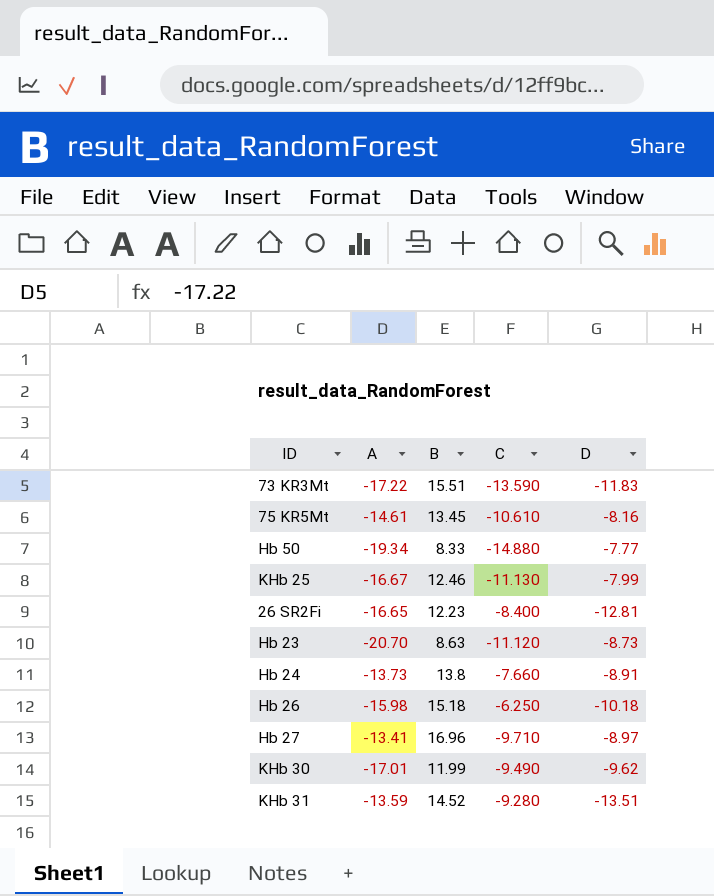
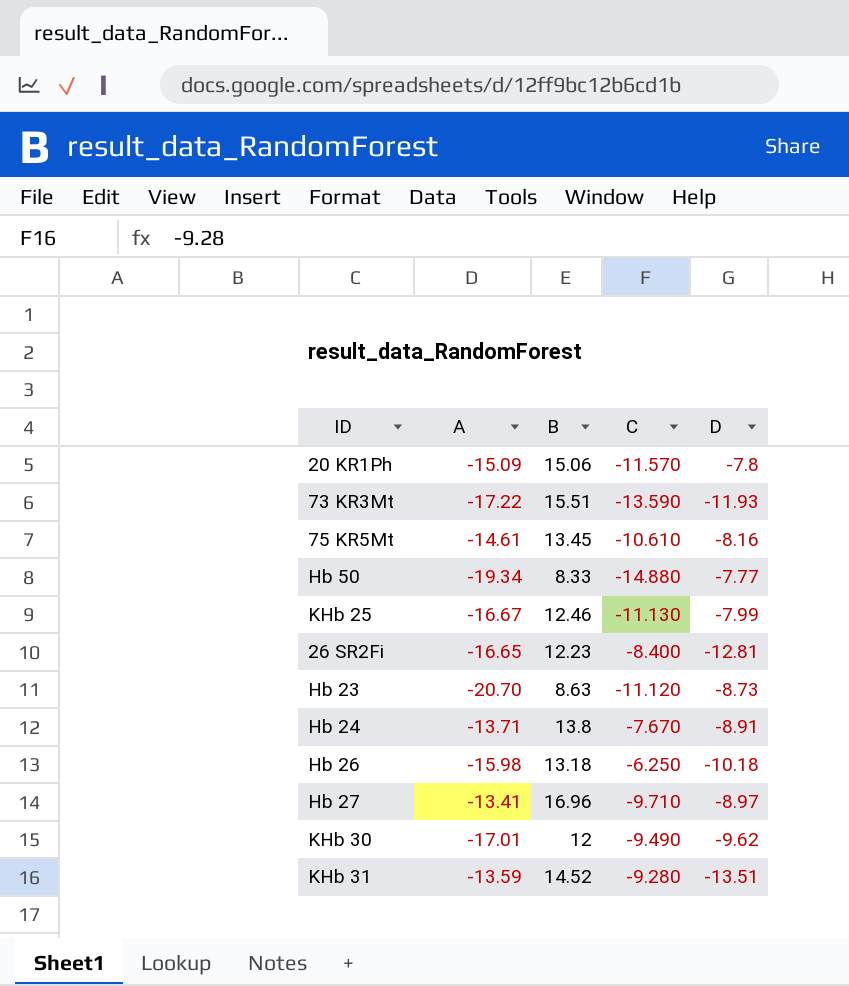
row 20 KR1Ph: none -> -15.09 | 15.06 | -11.570 | -7.8
73 KR3Mt | D: -11.83 -> -11.93
Hb 24 | A: -13.73 -> -13.71
Hb 24 | C: -7.660 -> -7.670
Hb 26 | B: 15.18 -> 13.18
KHb 30 | B: 11.99 -> 12

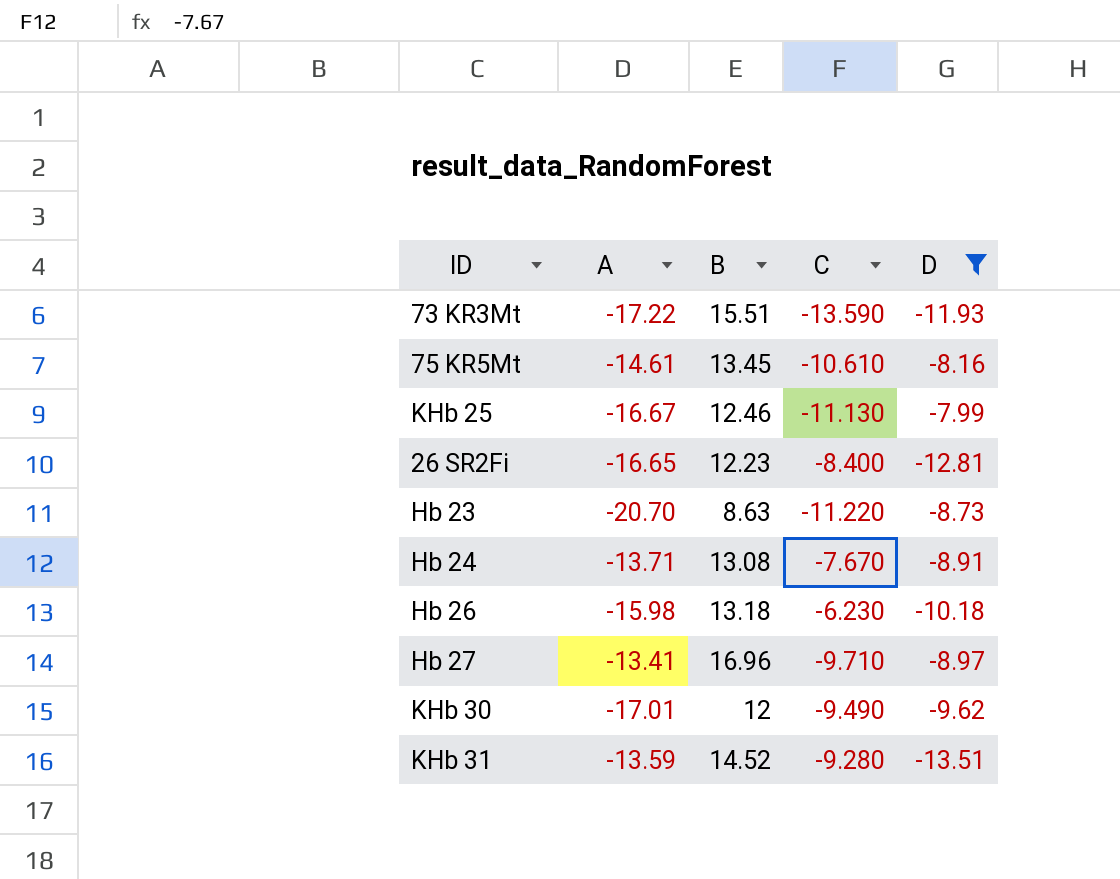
filter: none -> D <= -7.99
Hb 23 | C: -11.120 -> -11.220
Hb 24 | B: 13.8 -> 13.08
Hb 26 | C: -6.250 -> -6.230

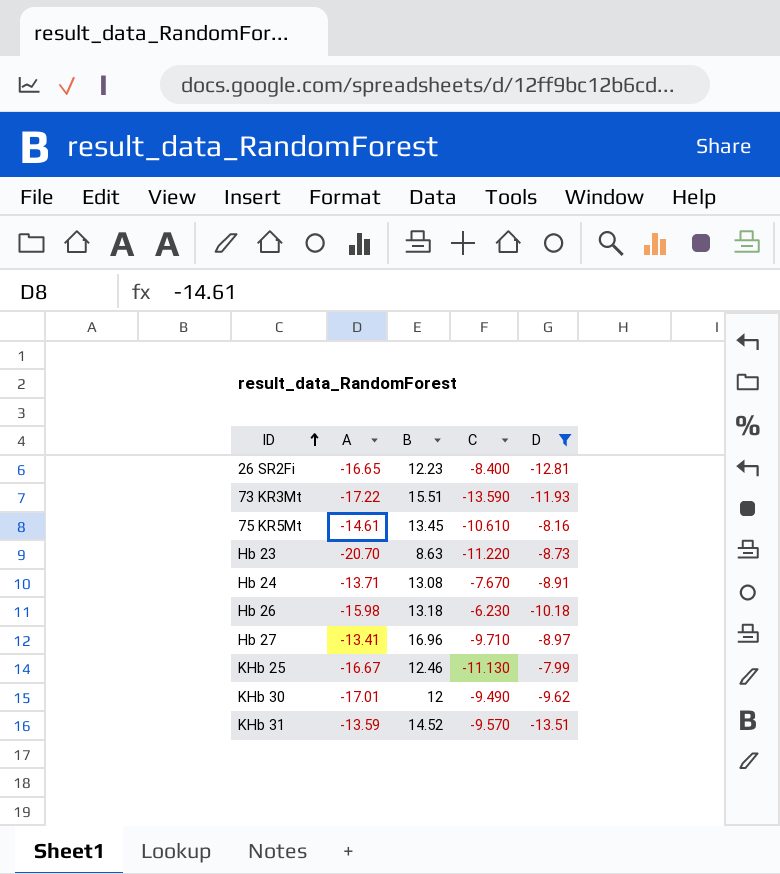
row order: none -> ID ascending
KHb 31 | C: -9.280 -> -9.570

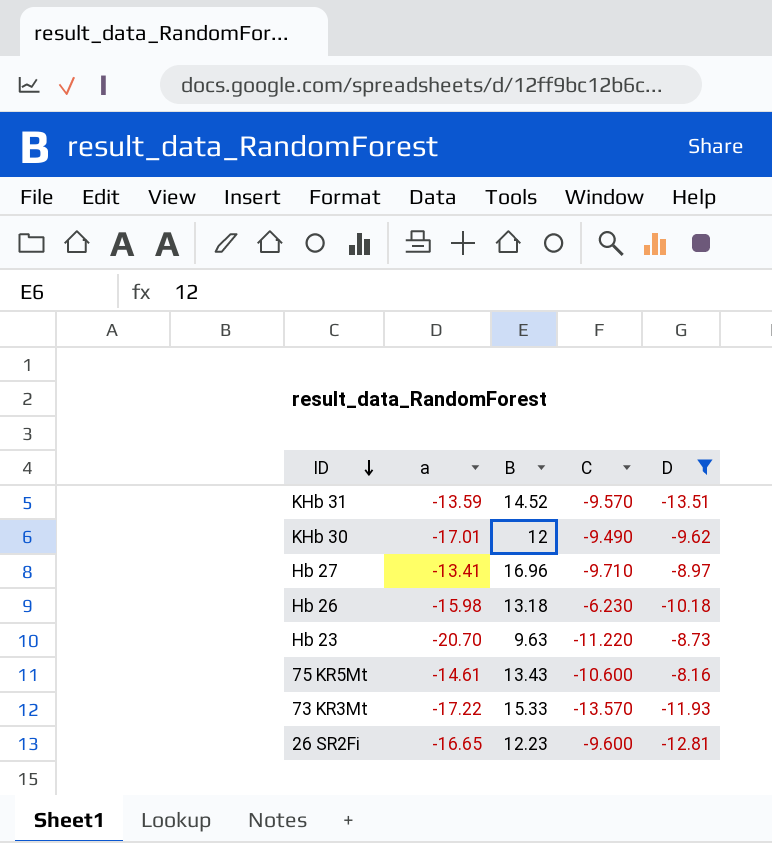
row order: ID ascending -> ID descending
column name: A -> a
row Hb 24: -13.71 | 13.08 | -7.670 | -8.91 -> none
row KHb 25: -16.67 | 12.46 | -11.130 | -7.99 -> none
Hb 23 | B: 8.63 -> 9.63
75 KR5Mt | B: 13.45 -> 13.43
75 KR5Mt | C: -10.610 -> -10.600
73 KR3Mt | B: 15.51 -> 15.33
73 KR3Mt | C: -13.590 -> -13.570
26 SR2Fi | C: -8.400 -> -9.600

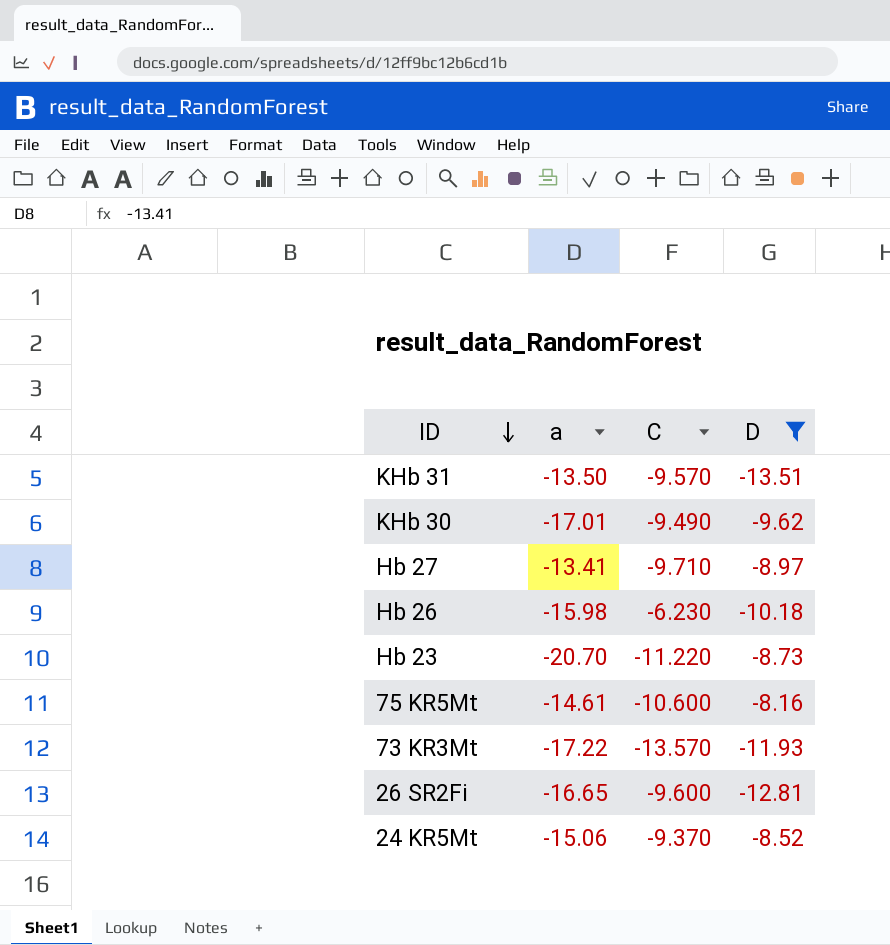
column B | position: 3 -> none
KHb 31 | a: -13.59 -> -13.50
row 24 KR5Mt: none -> -15.06 | -9.370 | -8.52

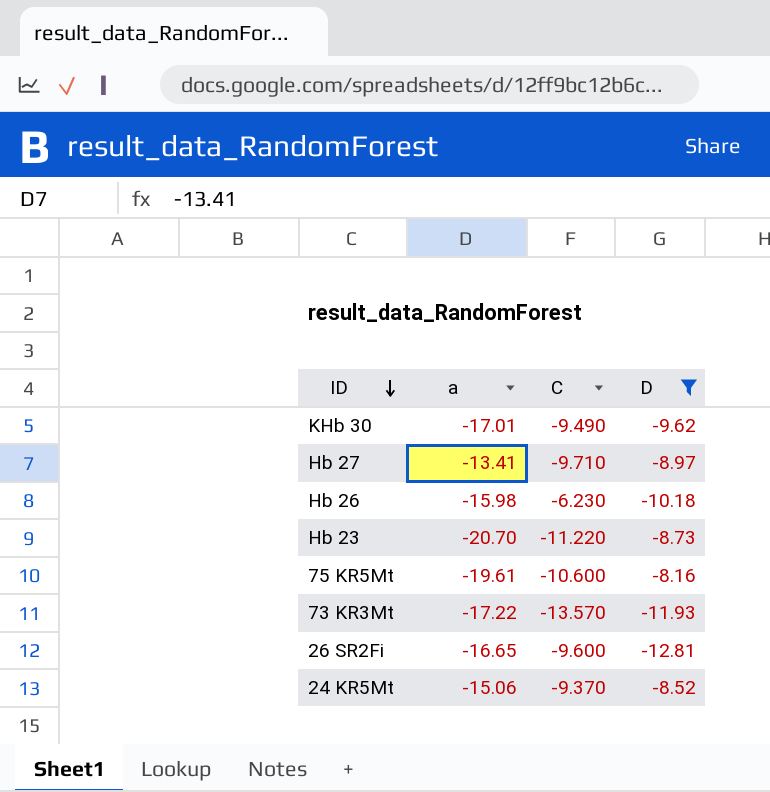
row KHb 31: -13.50 | -9.570 | -13.51 -> none
75 KR5Mt | a: -14.61 -> -19.61

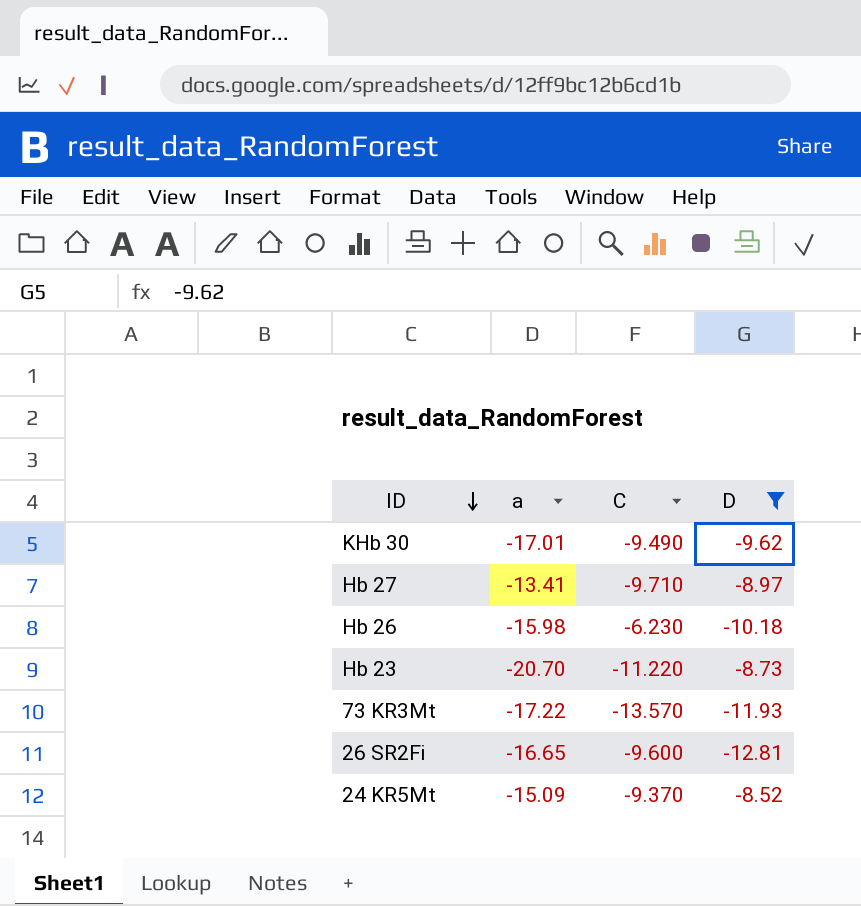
row 75 KR5Mt: -19.61 | -10.600 | -8.16 -> none
24 KR5Mt | a: -15.06 -> -15.09

